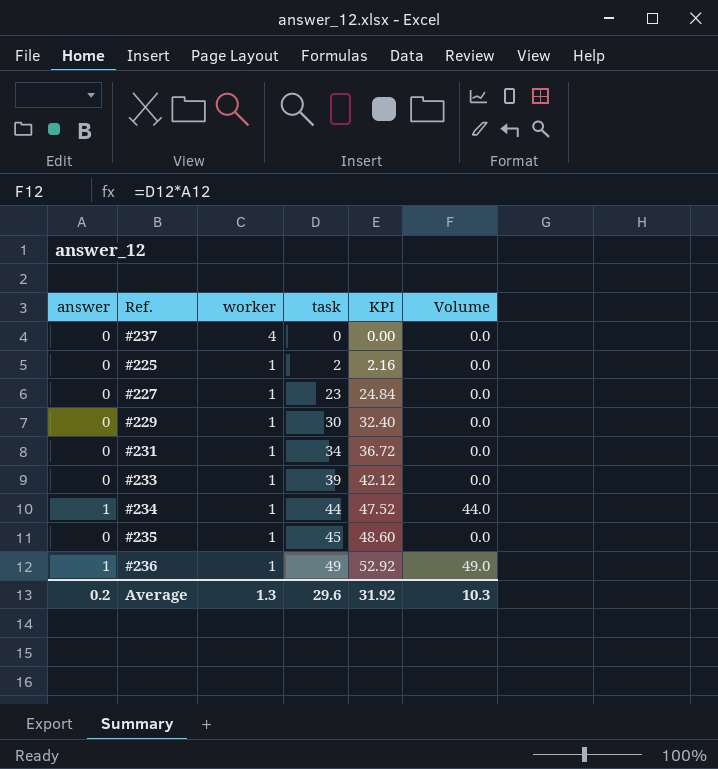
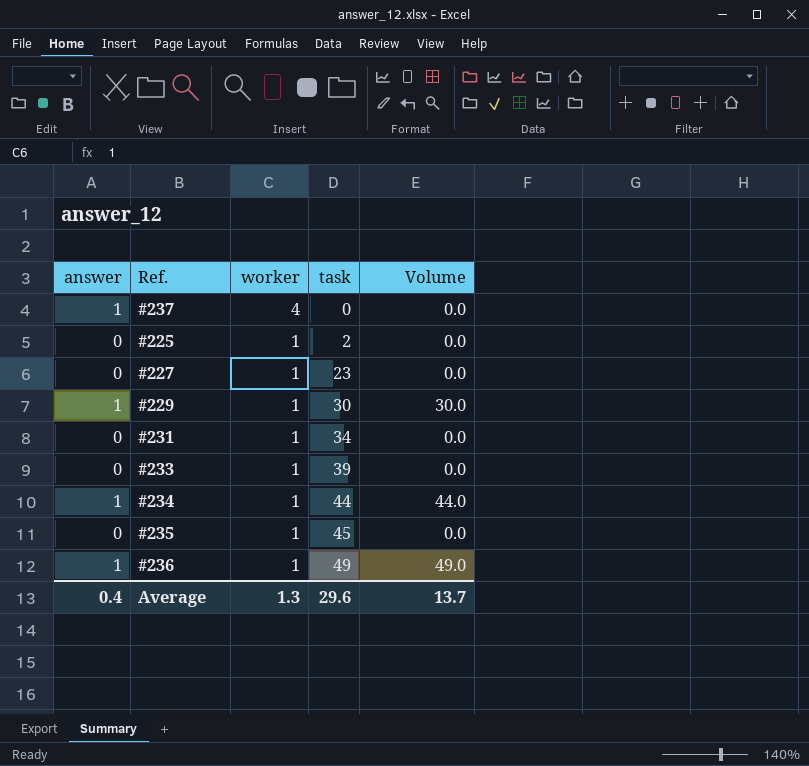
column KPI | formula: [task] * 1.08 -> none
#237 | answer: 0 -> 1
#229 | answer: 0 -> 1
#229 | Volume: 0.0 -> 30.0
Average | answer: 0.2 -> 0.4
Average | Volume: 10.3 -> 13.7

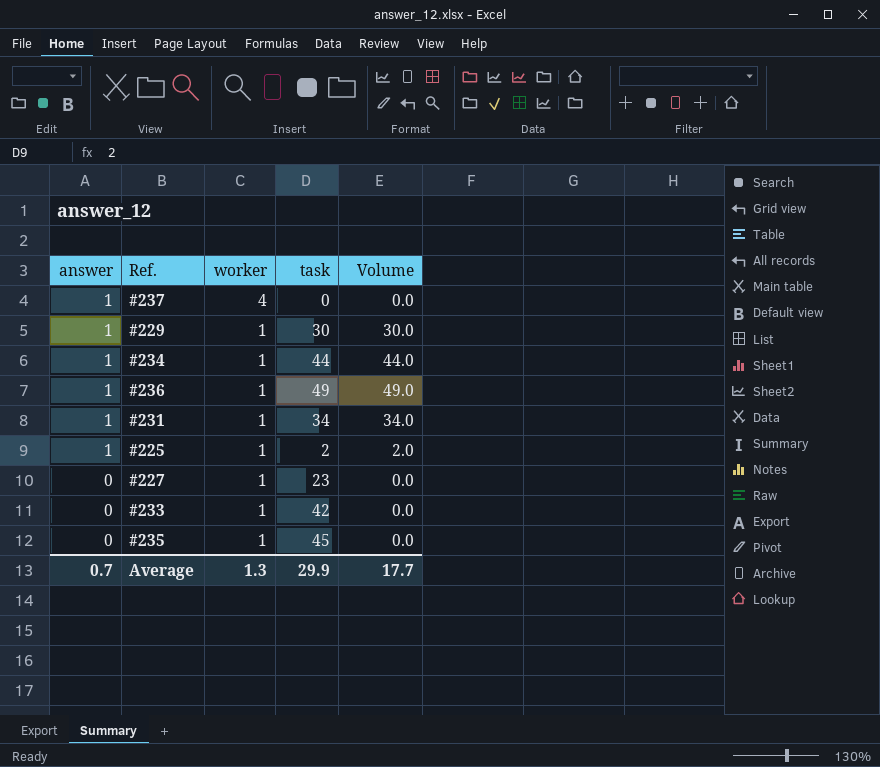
row order: worker descending -> answer descending
#231 | answer: 0 -> 1
#231 | Volume: 0.0 -> 34.0
#225 | answer: 0 -> 1
#225 | Volume: 0.0 -> 2.0
#233 | task: 39 -> 42
Average | answer: 0.4 -> 0.7
Average | task: 29.6 -> 29.9
Average | Volume: 13.7 -> 17.7

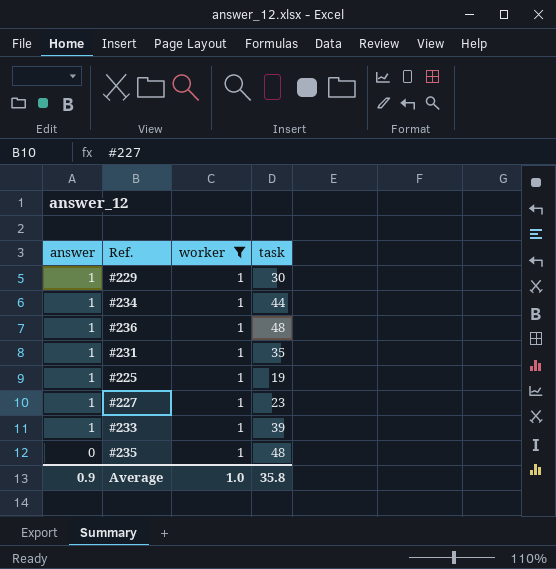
filter: none -> worker = 1
column Volume | formula: [answer] * [task] -> none
#236 | task: 49 -> 48
#231 | task: 34 -> 35
#225 | task: 2 -> 19
#227 | answer: 0 -> 1
#233 | answer: 0 -> 1
#233 | task: 42 -> 39
#235 | task: 45 -> 48
Average | answer: 0.7 -> 0.9
Average | worker: 1.3 -> 1.0
Average | task: 29.9 -> 35.8

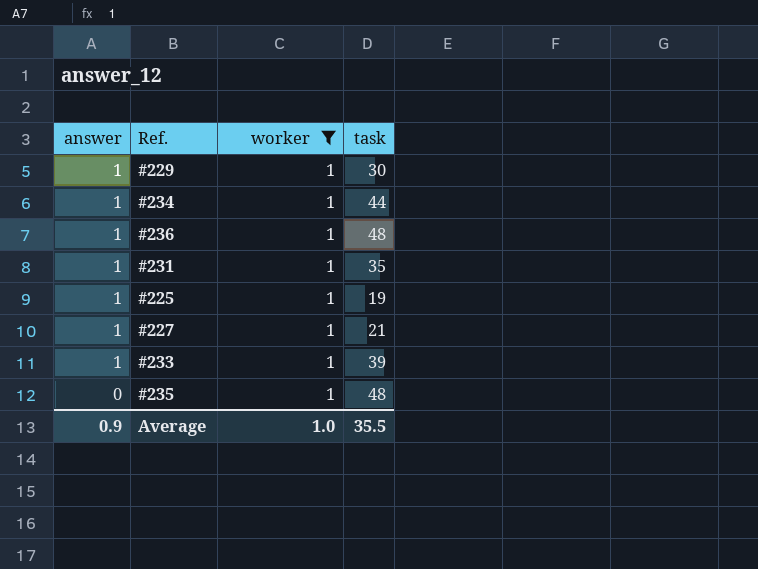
#227 | task: 23 -> 21
Average | task: 35.8 -> 35.5

